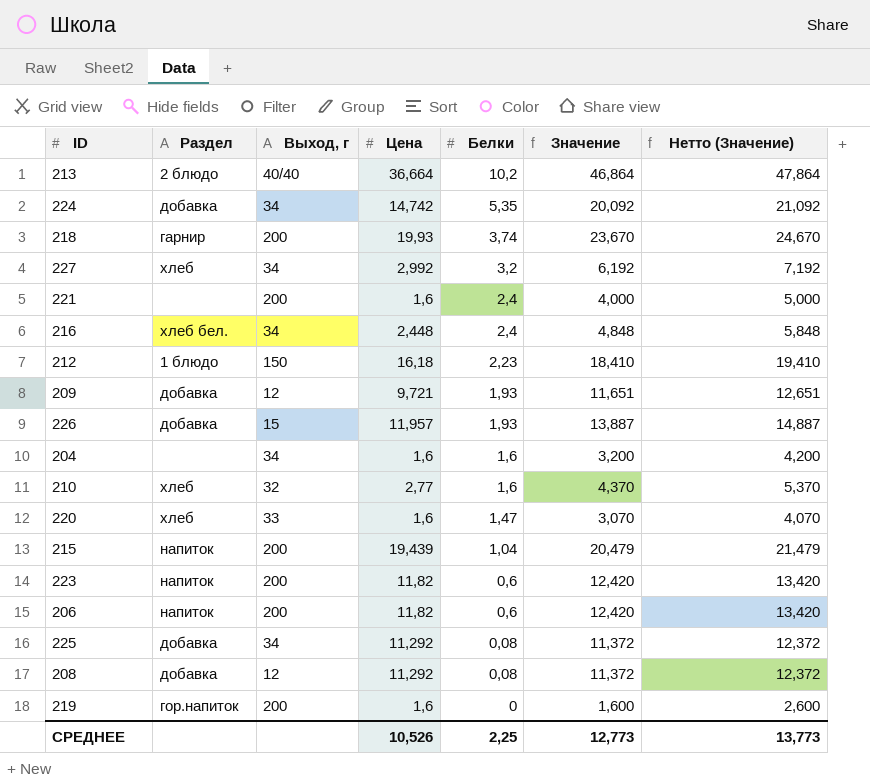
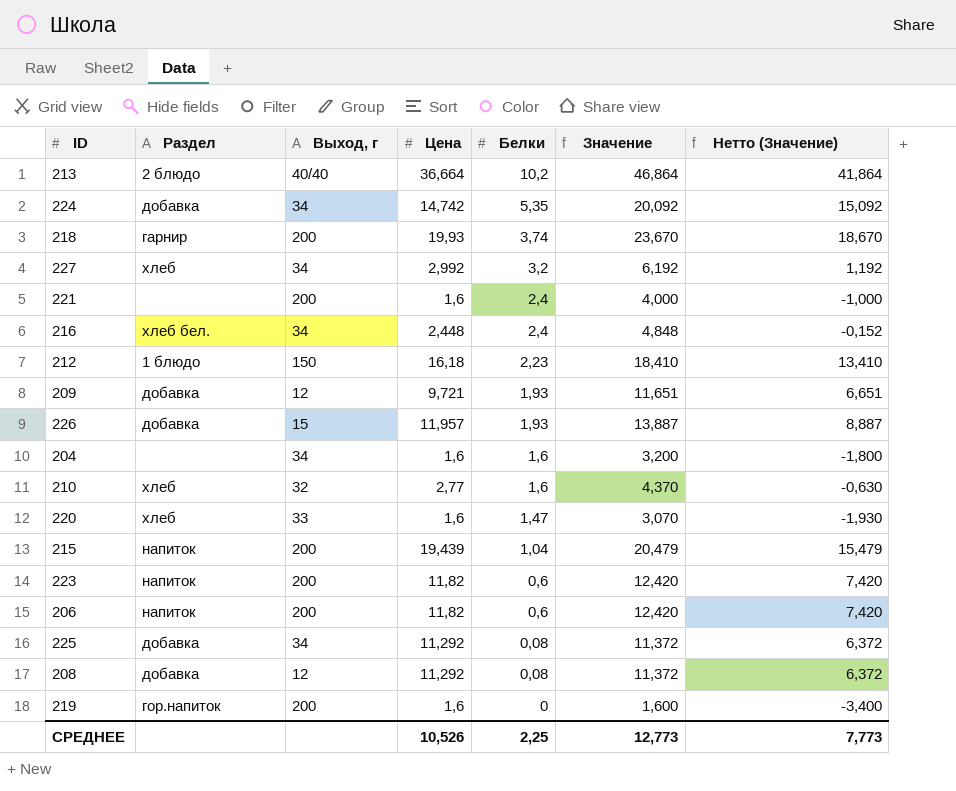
column Нетто (Значение) | formula: [Значение] + 1 -> [Значение] - 5
СРЕДНЕЕ | Нетто (Значение): 13,773 -> 7,773

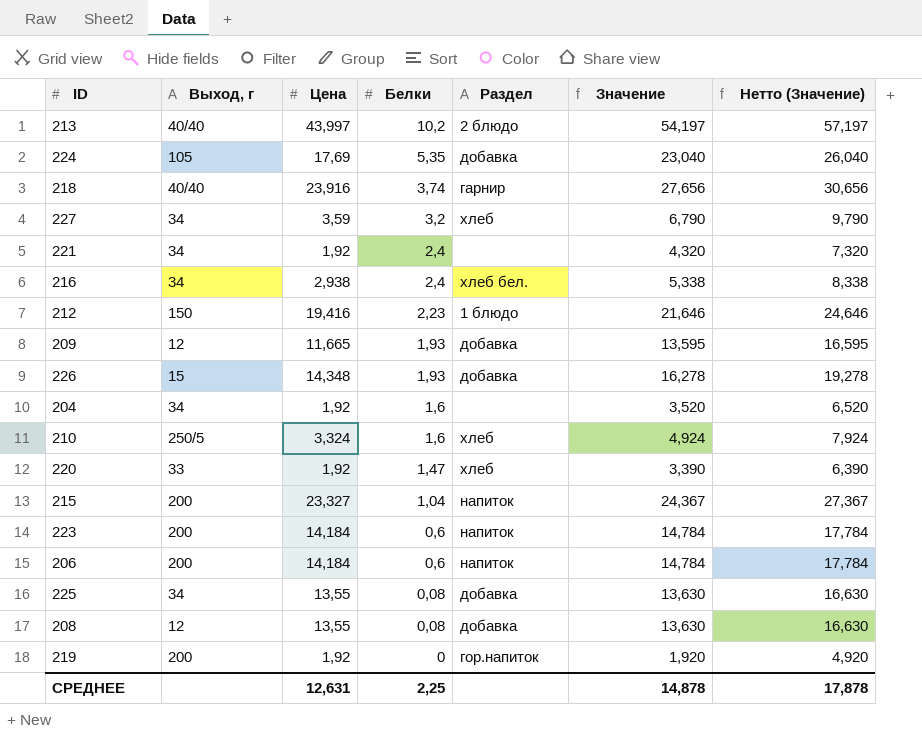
column Раздел | position: 2 -> 5
column Нетто (Значение) | formula: [Значение] - 5 -> [Значение] + 3
213 | Цена: 36,664 -> 43,997
213 | Значение: 46,864 -> 54,197
224 | Выход, г: 34 -> 105
224 | Цена: 14,742 -> 17,69
224 | Значение: 20,092 -> 23,040
218 | Выход, г: 200 -> 40/40
218 | Цена: 19,93 -> 23,916
218 | Значение: 23,670 -> 27,656
227 | Цена: 2,992 -> 3,59
227 | Значение: 6,192 -> 6,790
221 | Выход, г: 200 -> 34
221 | Цена: 1,6 -> 1,92
221 | Значение: 4,000 -> 4,320
216 | Цена: 2,448 -> 2,938
216 | Значение: 4,848 -> 5,338
212 | Цена: 16,18 -> 19,416
212 | Значение: 18,410 -> 21,646
209 | Цена: 9,721 -> 11,665
209 | Значение: 11,651 -> 13,595
226 | Цена: 11,957 -> 14,348
226 | Значение: 13,887 -> 16,278
204 | Цена: 1,6 -> 1,92
204 | Значение: 3,200 -> 3,520
210 | Выход, г: 32 -> 250/5
210 | Цена: 2,77 -> 3,324
210 | Значение: 4,370 -> 4,924
220 | Цена: 1,6 -> 1,92
220 | Значение: 3,070 -> 3,390
215 | Цена: 19,439 -> 23,327
215 | Значение: 20,479 -> 24,367
223 | Цена: 11,82 -> 14,184
223 | Значение: 12,420 -> 14,784
206 | Цена: 11,82 -> 14,184
206 | Значение: 12,420 -> 14,784
225 | Цена: 11,292 -> 13,55
225 | Значение: 11,372 -> 13,630
208 | Цена: 11,292 -> 13,55
208 | Значение: 11,372 -> 13,630
219 | Цена: 1,6 -> 1,92
219 | Значение: 1,600 -> 1,920
СРЕДНЕЕ | Цена: 10,526 -> 12,631
СРЕДНЕЕ | Значение: 12,773 -> 14,878
СРЕДНЕЕ | Нетто (Значение): 7,773 -> 17,878

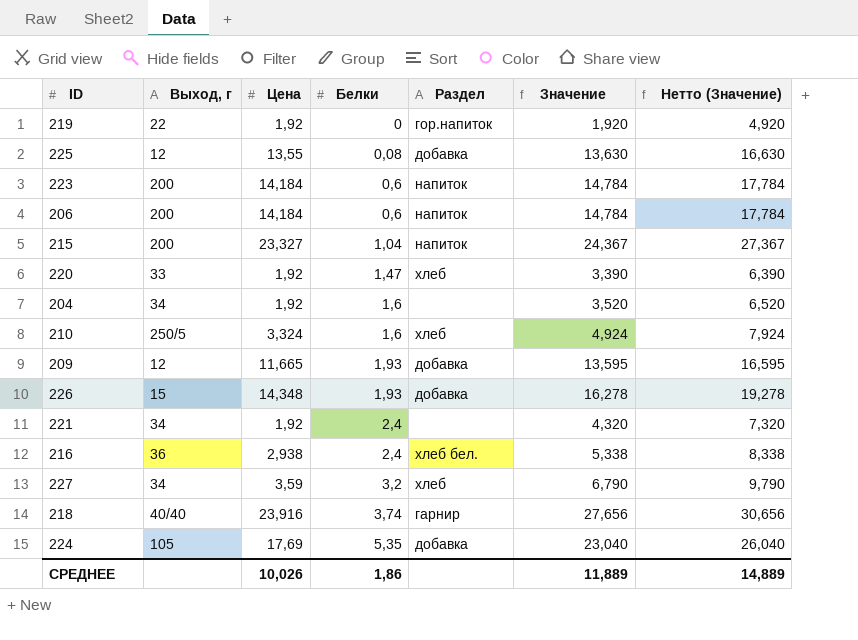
row order: Белки descending -> Белки ascending
row 213: 40/40 | 43,997 | 10,2 | 2 блюдо | 54,197 | 57,197 -> none
row 212: 150 | 19,416 | 2,23 | 1 блюдо | 21,646 | 24,646 -> none
row 208: 12 | 13,55 | 0,08 | добавка | 13,630 | 16,630 -> none
219 | Выход, г: 200 -> 22
225 | Выход, г: 34 -> 12
216 | Выход, г: 34 -> 36
СРЕДНЕЕ | Цена: 12,631 -> 10,026
СРЕДНЕЕ | Белки: 2,25 -> 1,86
СРЕДНЕЕ | Значение: 14,878 -> 11,889
СРЕДНЕЕ | Нетто (Значение): 17,878 -> 14,889

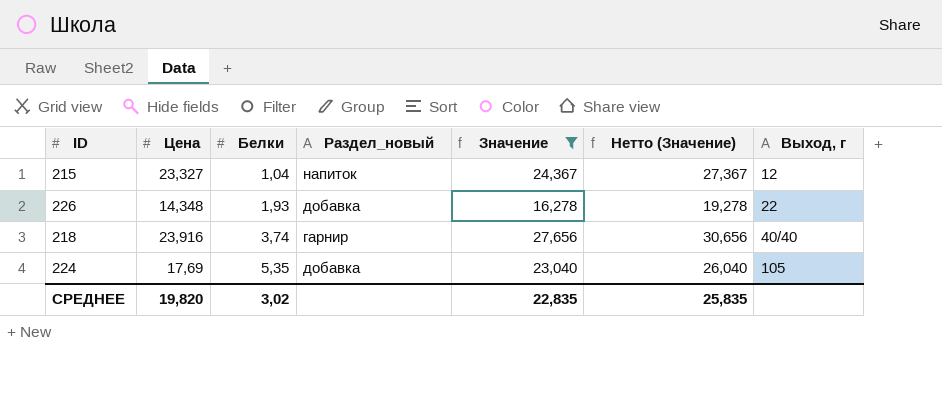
filter: none -> Значение >= 16,278
column name: Раздел -> Раздел_новый
column Выход, г | position: 2 -> 7
215 | Выход, г: 200 -> 12
226 | Выход, г: 15 -> 22
СРЕДНЕЕ | Цена: 10,026 -> 19,820
СРЕДНЕЕ | Белки: 1,86 -> 3,02
СРЕДНЕЕ | Значение: 11,889 -> 22,835
СРЕДНЕЕ | Нетто (Значение): 14,889 -> 25,835

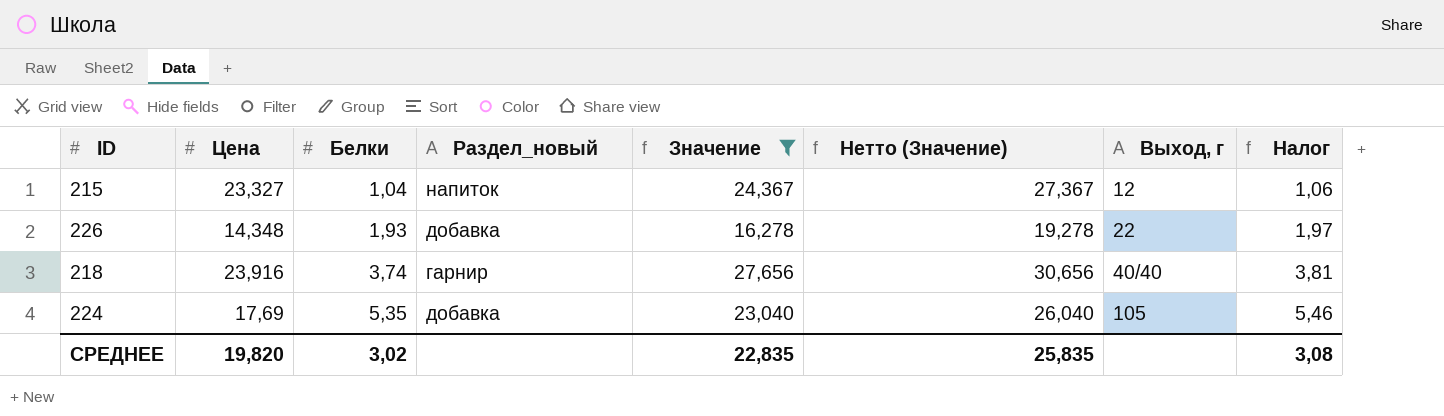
column Налог | formula: none -> [Белки] * 1,02

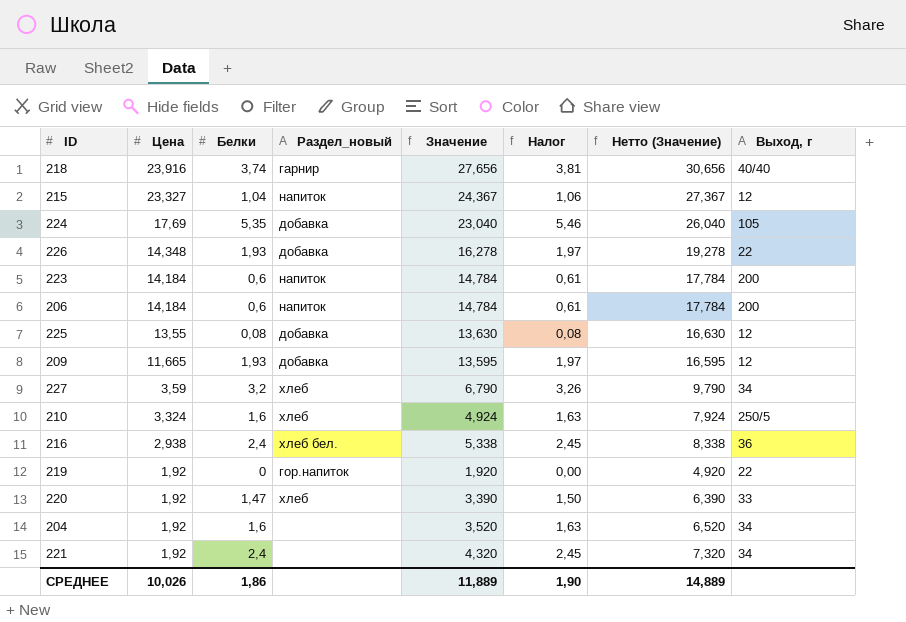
filter: Значение >= 16,278 -> none
row order: Белки ascending -> Цена descending
column Налог | position: 8 -> 6
СРЕДНЕЕ | Цена: 19,820 -> 10,026
СРЕДНЕЕ | Белки: 3,02 -> 1,86
СРЕДНЕЕ | Значение: 22,835 -> 11,889
СРЕДНЕЕ | Налог: 3,08 -> 1,90
СРЕДНЕЕ | Нетто (Значение): 25,835 -> 14,889

